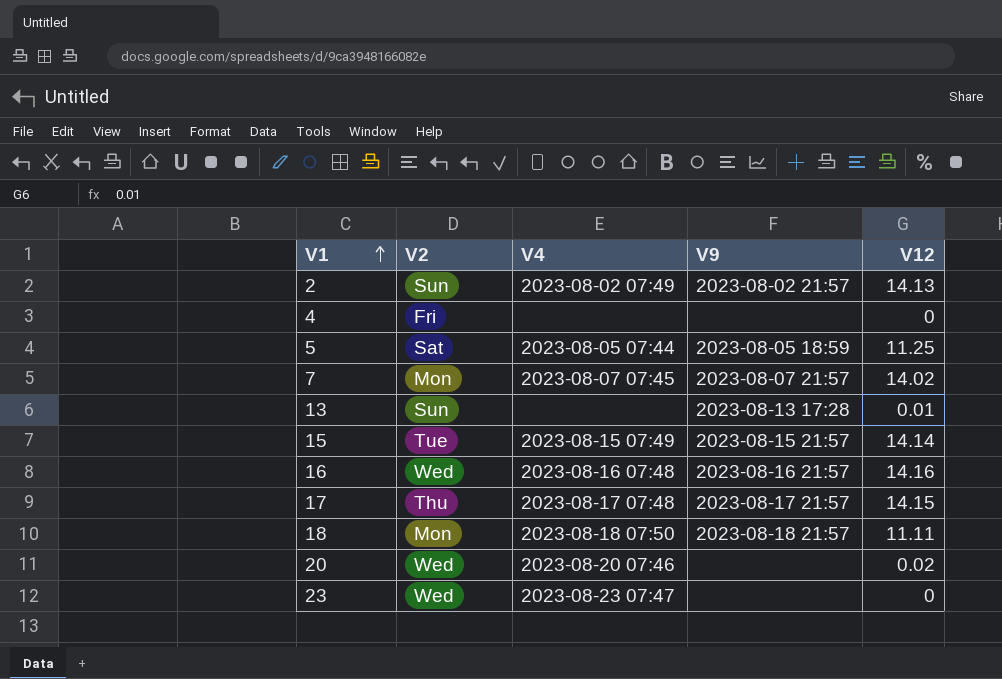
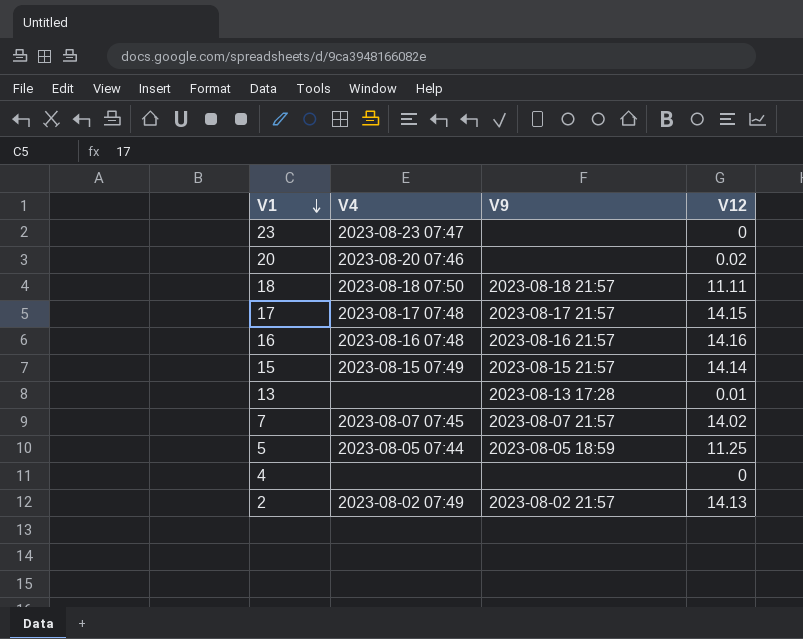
row order: V1 ascending -> V1 descending
column V2 | position: 2 -> none

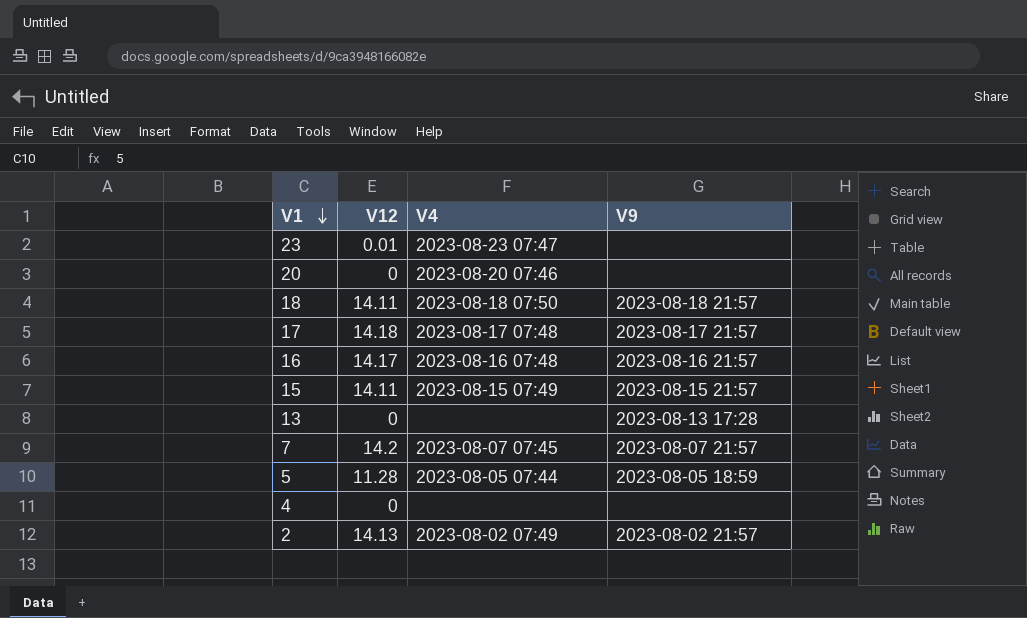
column V12 | position: 4 -> 2
23 | V12: 0 -> 0.01
20 | V12: 0.02 -> 0
18 | V12: 11.11 -> 14.11
17 | V12: 14.15 -> 14.18
16 | V12: 14.16 -> 14.17
15 | V12: 14.14 -> 14.11
13 | V12: 0.01 -> 0
7 | V12: 14.02 -> 14.2
5 | V12: 11.25 -> 11.28

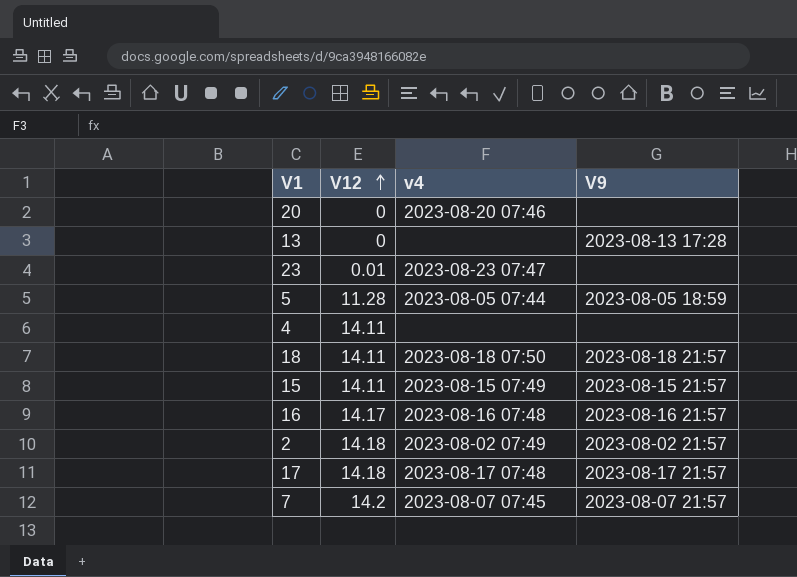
row order: V1 descending -> V12 ascending
column name: V4 -> v4
4 | V12: 0 -> 14.11
2 | V12: 14.13 -> 14.18

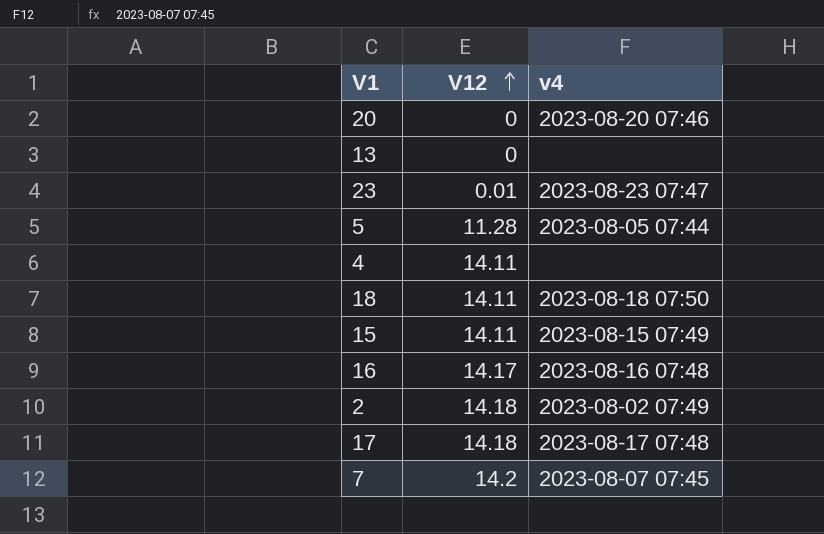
column V9 | position: 4 -> none

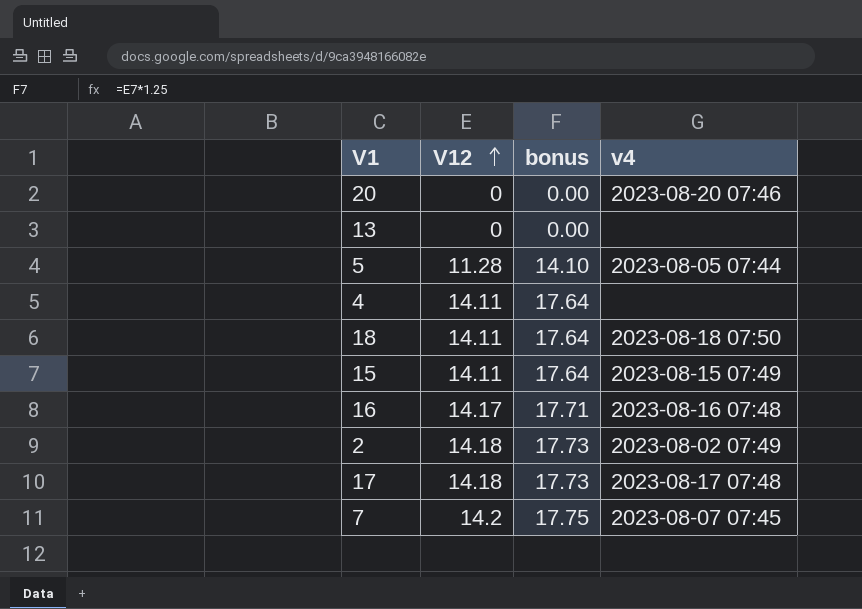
column bonus | formula: none -> [V12] * 1.25
row 23: 0.01 | 2023-08-23 07:47 -> none

